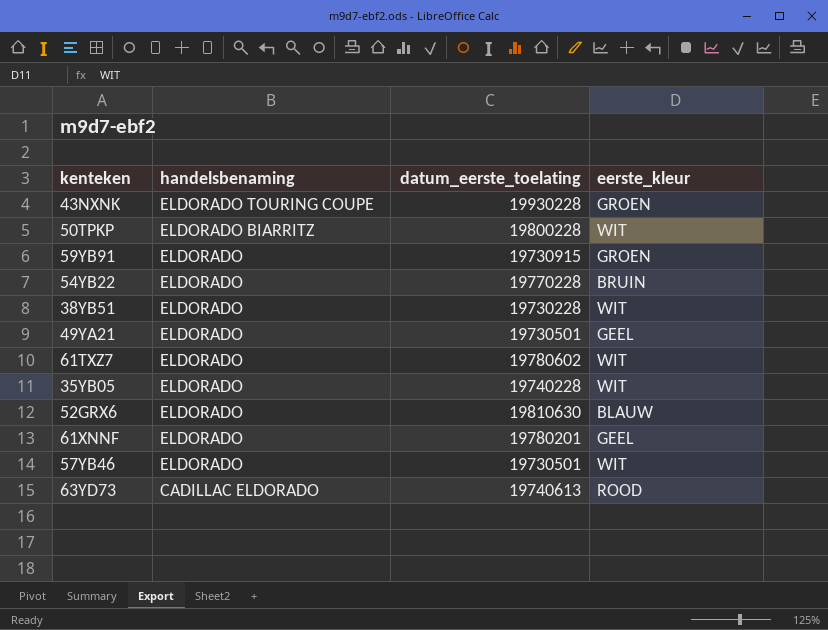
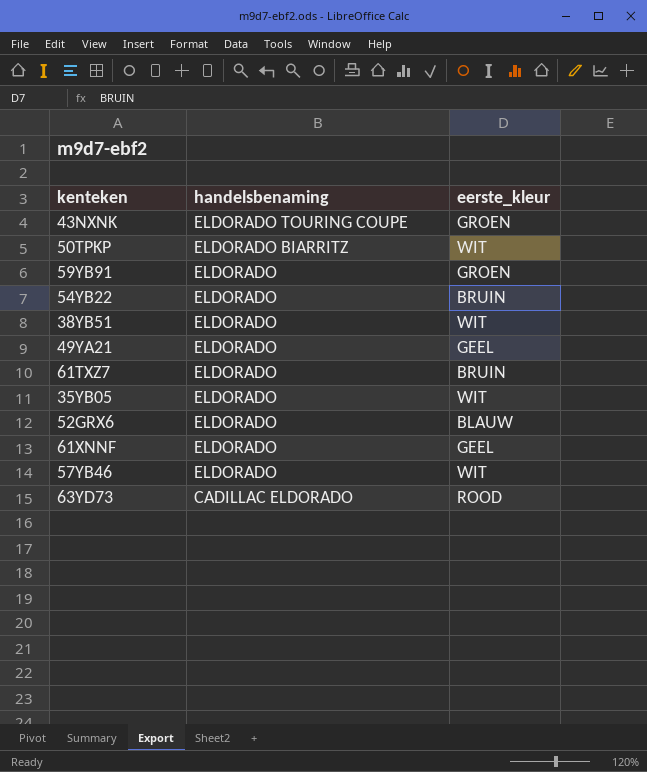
column datum_eerste_toelating | position: 3 -> none
61TXZ7 | eerste_kleur: WIT -> BRUIN

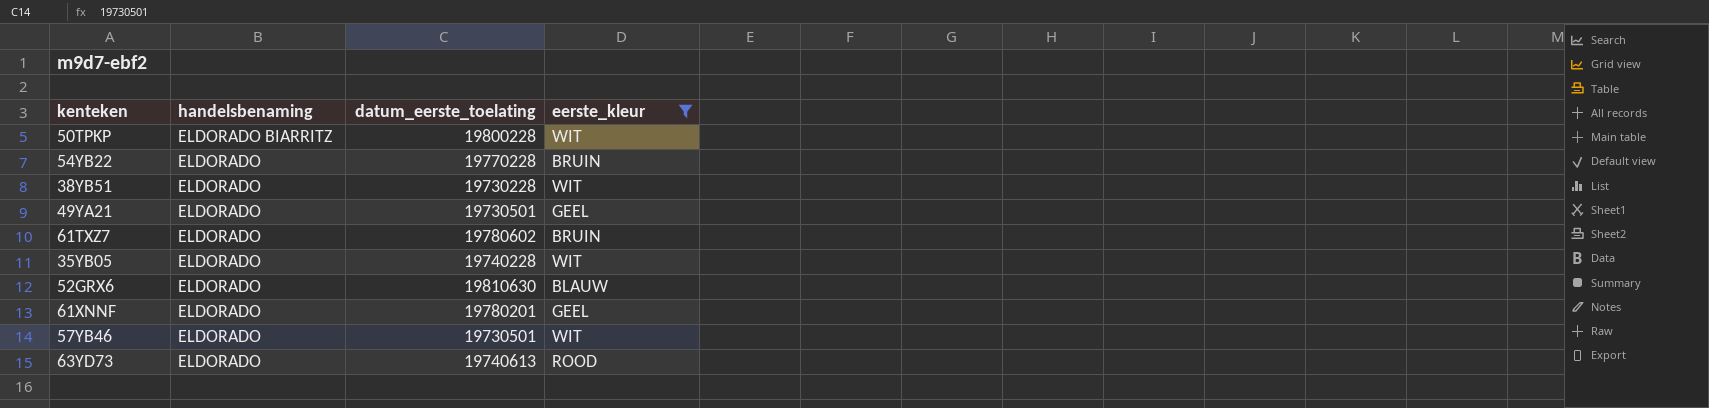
filter: none -> eerste_kleur != GROEN
column datum_eerste_toelating | position: none -> 3
63YD73 | handelsbenaming: CADILLAC ELDORADO -> ELDORADO

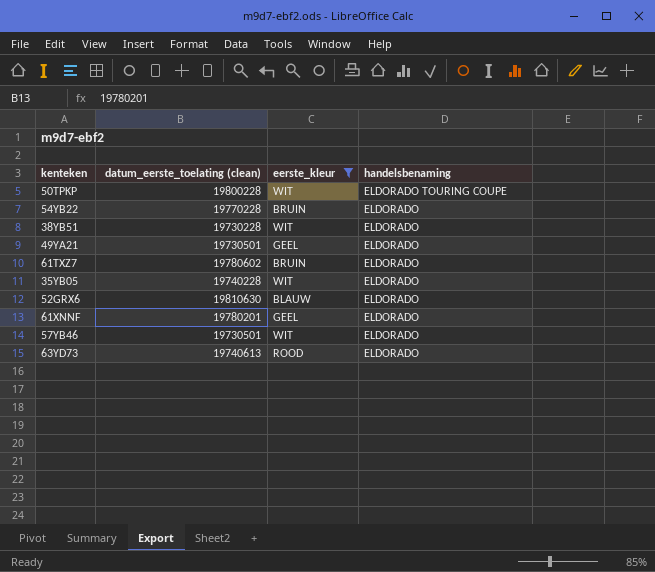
column name: datum_eerste_toelating -> datum_eerste_toelating (clean)
column handelsbenaming | position: 2 -> 4
50TPKP | handelsbenaming: ELDORADO BIARRITZ -> ELDORADO TOURING COUPE

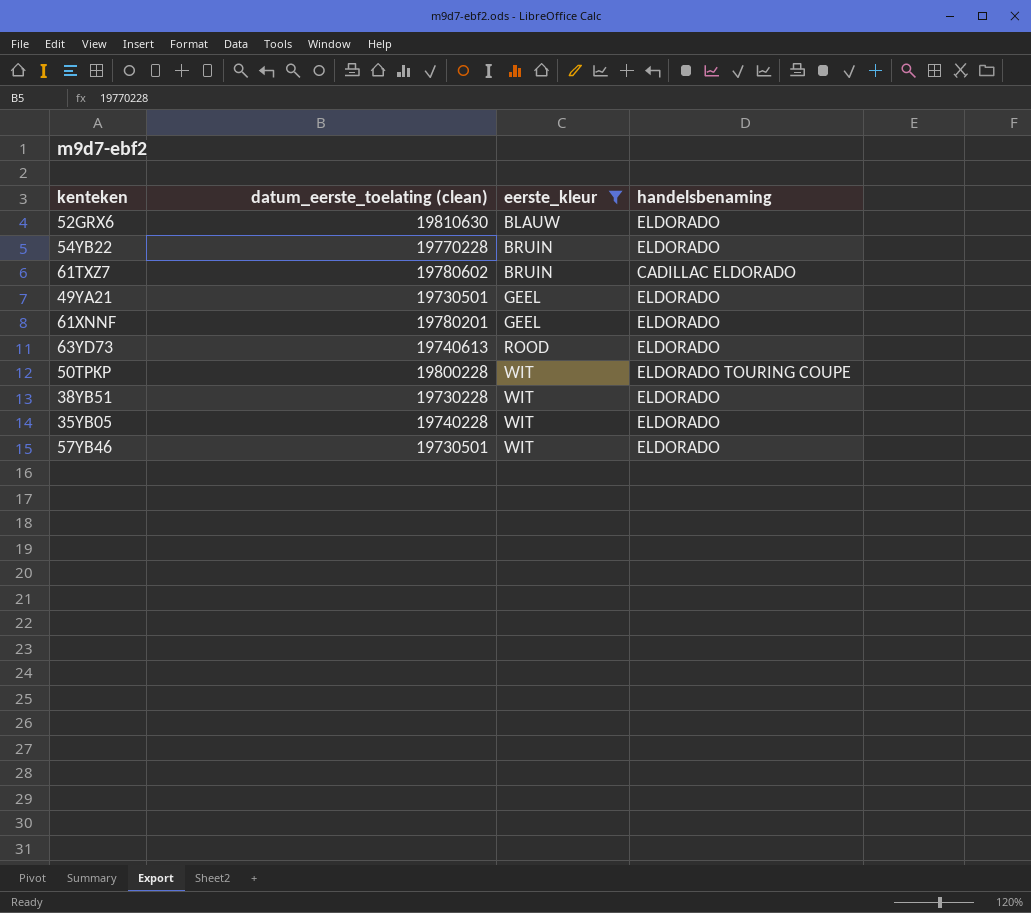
row order: handelsbenaming descending -> eerste_kleur ascending
61TXZ7 | handelsbenaming: ELDORADO -> CADILLAC ELDORADO

